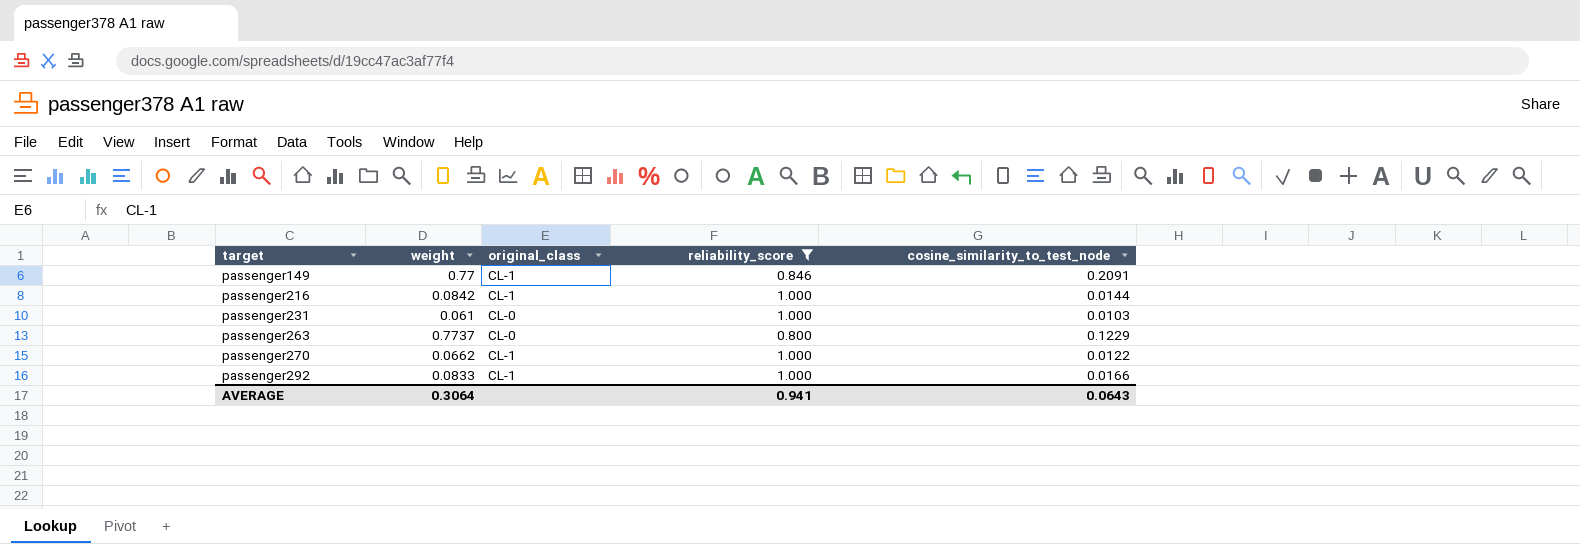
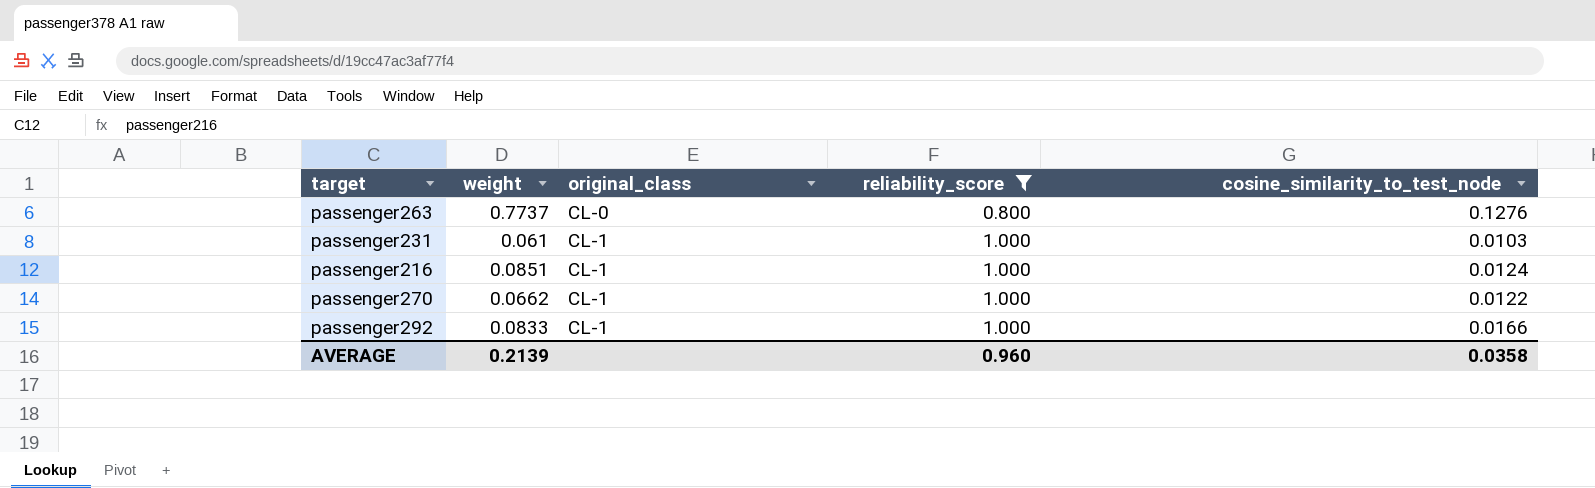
row order: target ascending -> original_class ascending
row passenger149: 0.77 | CL-1 | 0.846 | 0.2091 -> none
passenger263 | cosine_similarity_to_test_node: 0.1229 -> 0.1276
passenger231 | original_class: CL-0 -> CL-1
passenger216 | weight: 0.0842 -> 0.0851
passenger216 | cosine_similarity_to_test_node: 0.0144 -> 0.0124
AVERAGE | weight: 0.3064 -> 0.2139
AVERAGE | reliability_score: 0.941 -> 0.960
AVERAGE | cosine_similarity_to_test_node: 0.0643 -> 0.0358

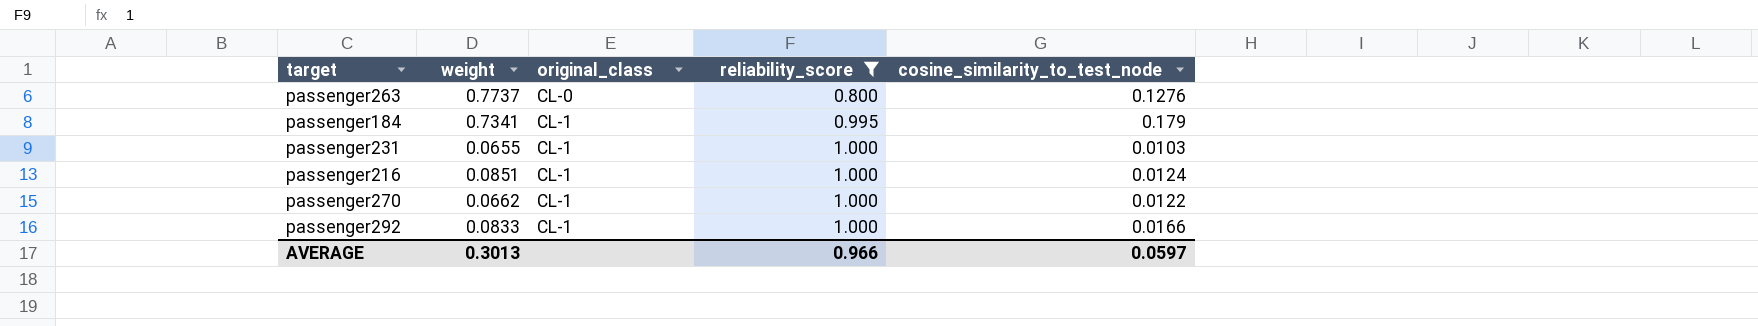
row passenger184: none -> 0.7341 | CL-1 | 0.995 | 0.179
passenger231 | weight: 0.061 -> 0.0655
AVERAGE | weight: 0.2139 -> 0.3013
AVERAGE | reliability_score: 0.960 -> 0.966
AVERAGE | cosine_similarity_to_test_node: 0.0358 -> 0.0597

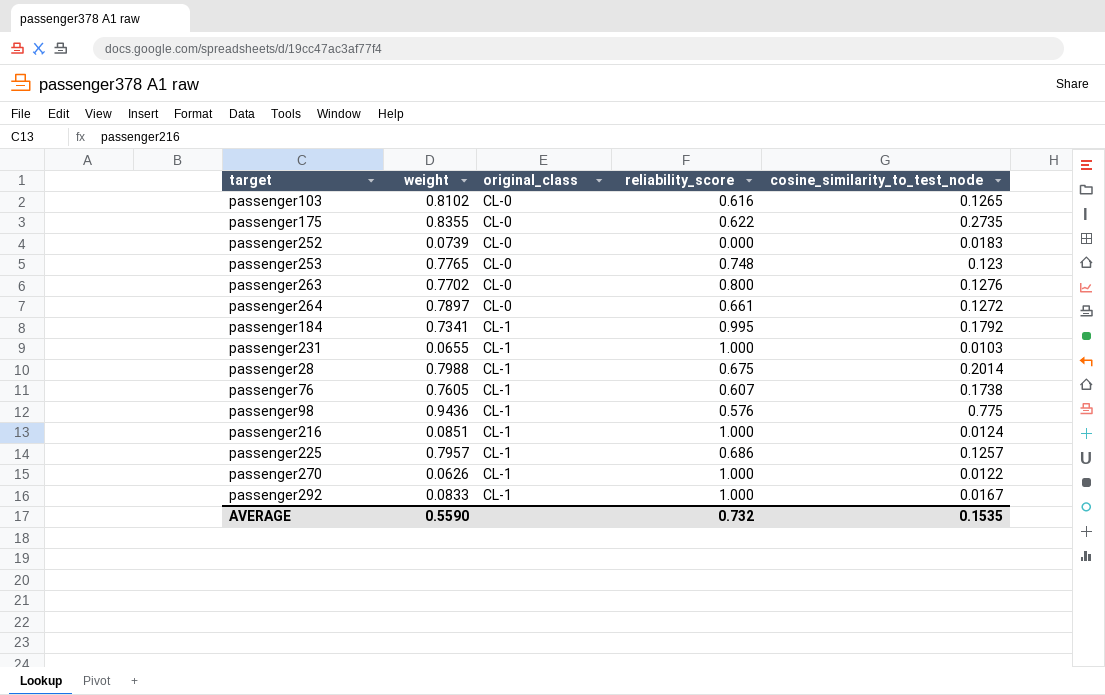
filter: reliability_score >= 0.800 -> none
passenger263 | weight: 0.7737 -> 0.7702
passenger184 | cosine_similarity_to_test_node: 0.179 -> 0.1792
passenger270 | weight: 0.0662 -> 0.0626
passenger292 | cosine_similarity_to_test_node: 0.0166 -> 0.0167
AVERAGE | weight: 0.3013 -> 0.5590
AVERAGE | reliability_score: 0.966 -> 0.732
AVERAGE | cosine_similarity_to_test_node: 0.0597 -> 0.1535

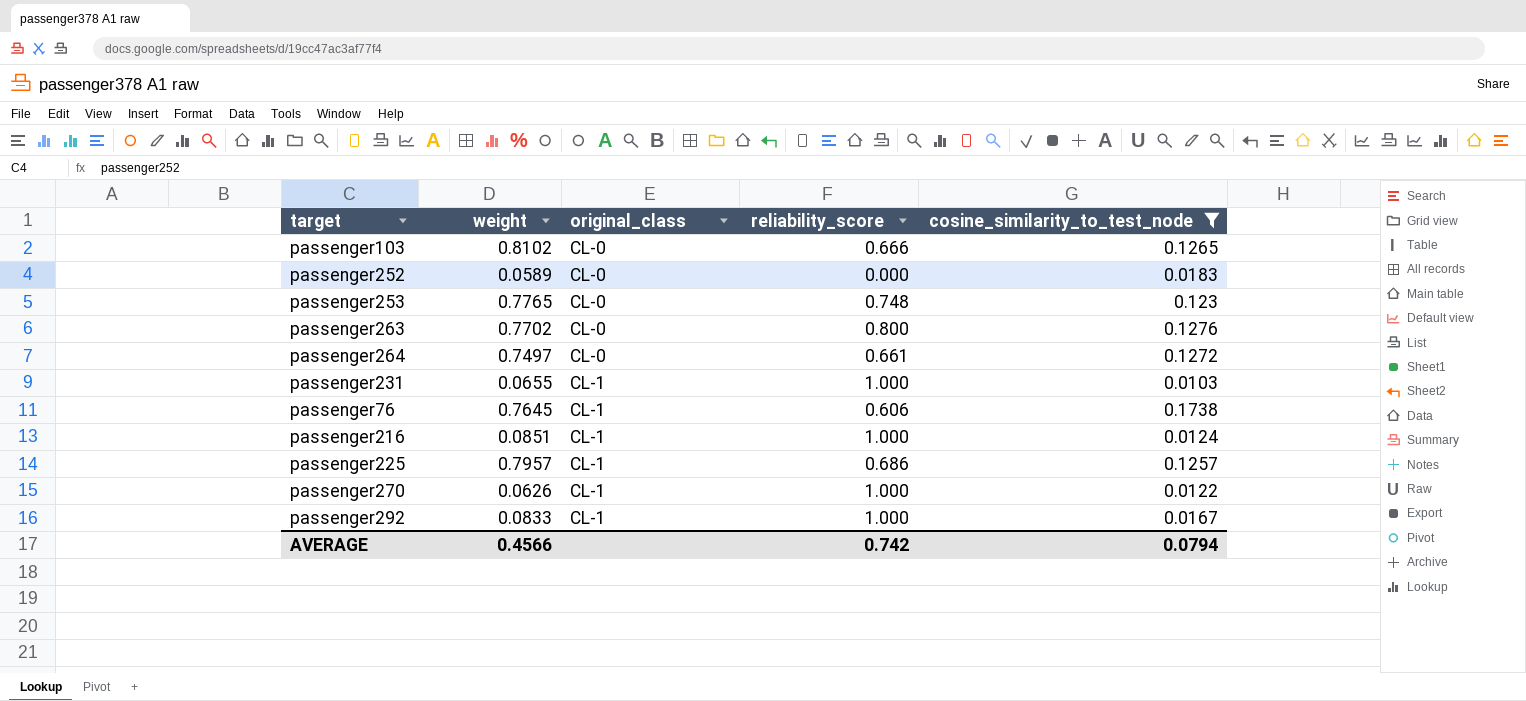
filter: none -> cosine_similarity_to_test_node <= 0.1738
passenger103 | reliability_score: 0.616 -> 0.666
passenger252 | weight: 0.0739 -> 0.0589
passenger264 | weight: 0.7897 -> 0.7497
passenger76 | weight: 0.7605 -> 0.7645
passenger76 | reliability_score: 0.607 -> 0.606
AVERAGE | weight: 0.5590 -> 0.4566
AVERAGE | reliability_score: 0.732 -> 0.742
AVERAGE | cosine_similarity_to_test_node: 0.1535 -> 0.0794

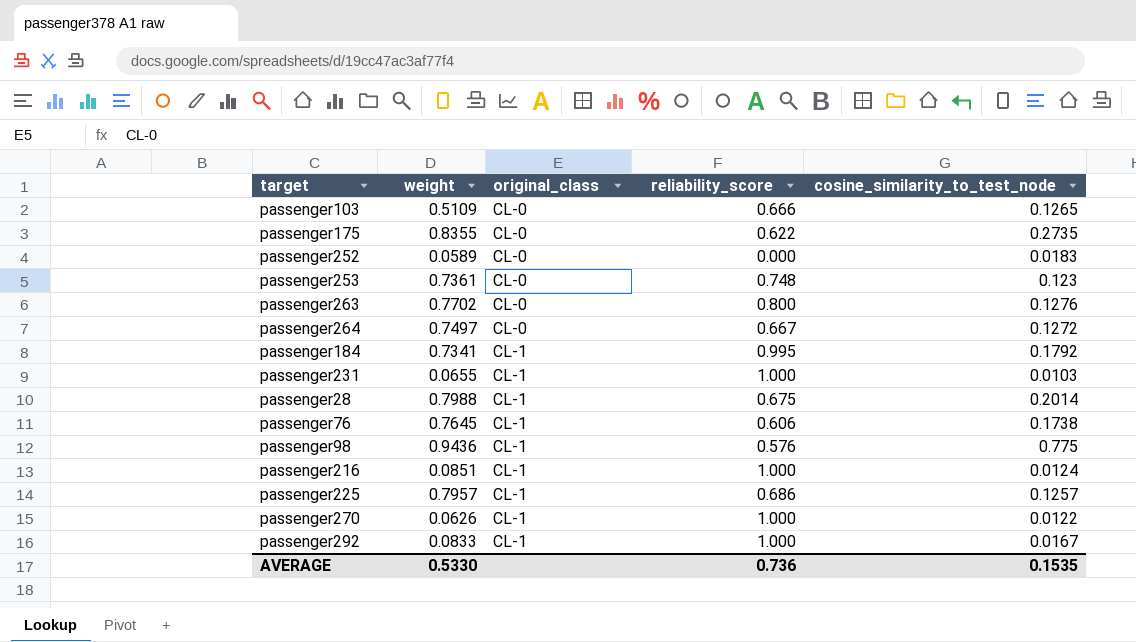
filter: cosine_similarity_to_test_node <= 0.1738 -> none
passenger103 | weight: 0.8102 -> 0.5109
passenger253 | weight: 0.7765 -> 0.7361
passenger264 | reliability_score: 0.661 -> 0.667
AVERAGE | weight: 0.4566 -> 0.5330
AVERAGE | reliability_score: 0.742 -> 0.736
AVERAGE | cosine_similarity_to_test_node: 0.0794 -> 0.1535

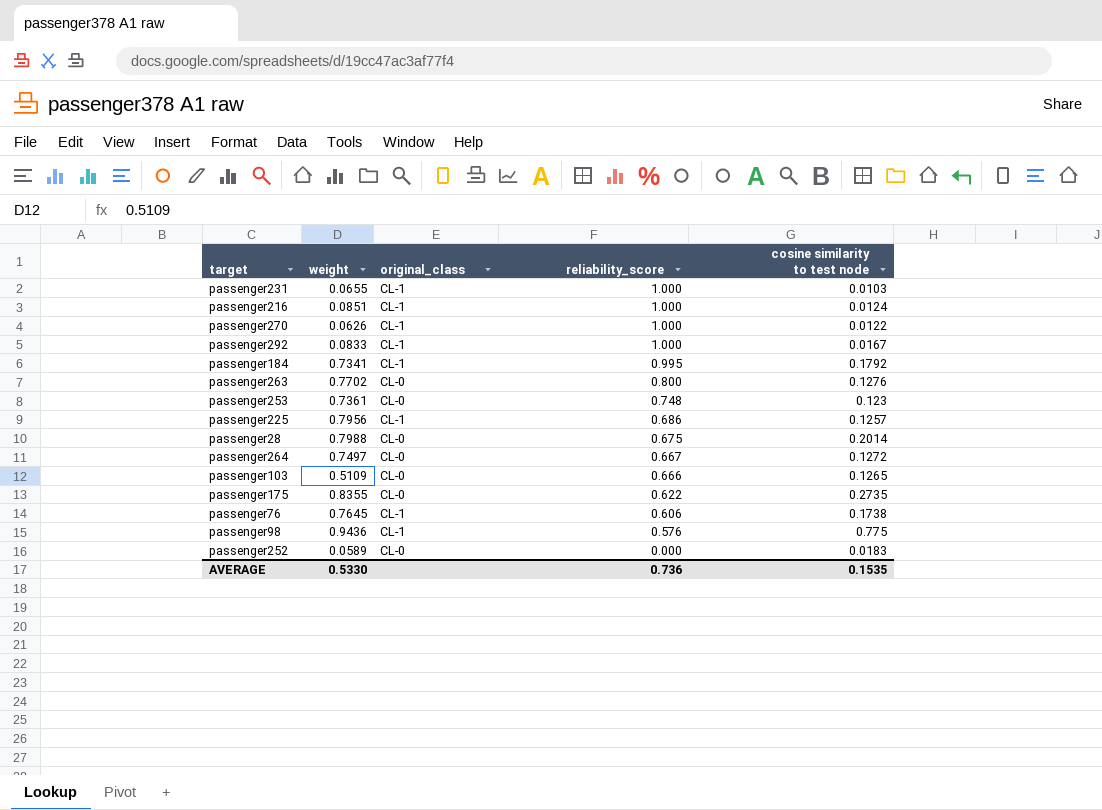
row order: original_class ascending -> reliability_score descending
column name: cosine_similarity_to_test_node -> cosine similarity to test node
passenger225 | weight: 0.7957 -> 0.7956
passenger28 | original_class: CL-1 -> CL-0

